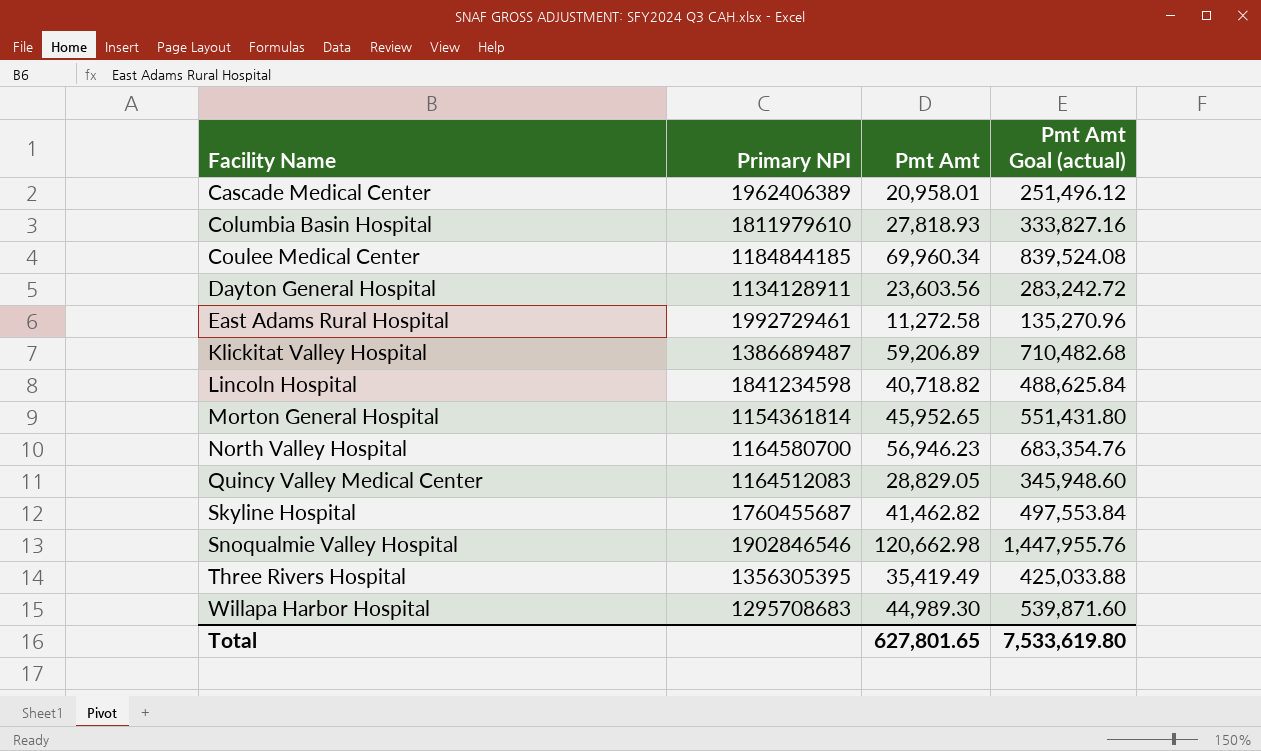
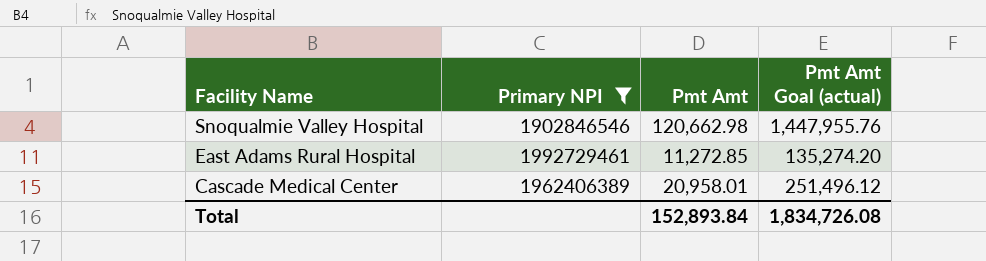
filter: none -> Primary NPI >= 1902846546
row order: Facility Name ascending -> Facility Name descending
East Adams Rural Hospital | Pmt Amt: 11,272.58 -> 11,272.85
East Adams Rural Hospital | Pmt Amt Goal (actual): 135,270.96 -> 135,274.20
Total | Pmt Amt: 627,801.65 -> 152,893.84
Total | Pmt Amt Goal (actual): 7,533,619.80 -> 1,834,726.08

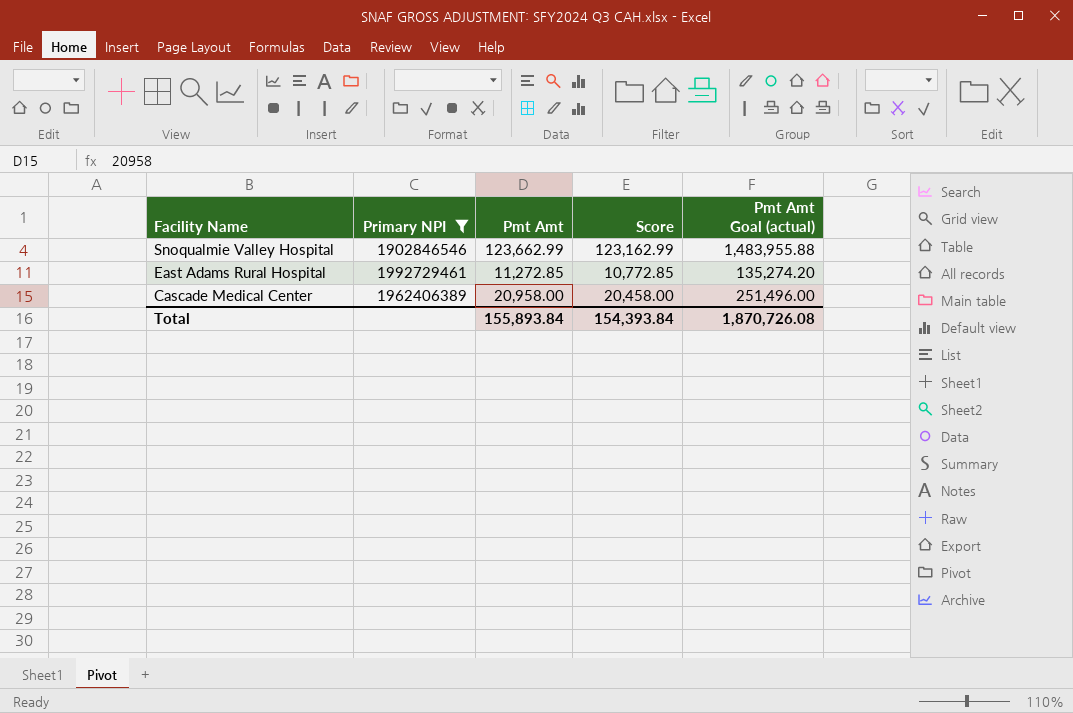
column Score | formula: none -> [Pmt Amt] - 500
Snoqualmie Valley Hospital | Pmt Amt: 120,662.98 -> 123,662.99
Snoqualmie Valley Hospital | Pmt Amt Goal (actual): 1,447,955.76 -> 1,483,955.88
Cascade Medical Center | Pmt Amt: 20,958.01 -> 20,958.00
Cascade Medical Center | Pmt Amt Goal (actual): 251,496.12 -> 251,496.00
Total | Pmt Amt: 152,893.84 -> 155,893.84
Total | Pmt Amt Goal (actual): 1,834,726.08 -> 1,870,726.08

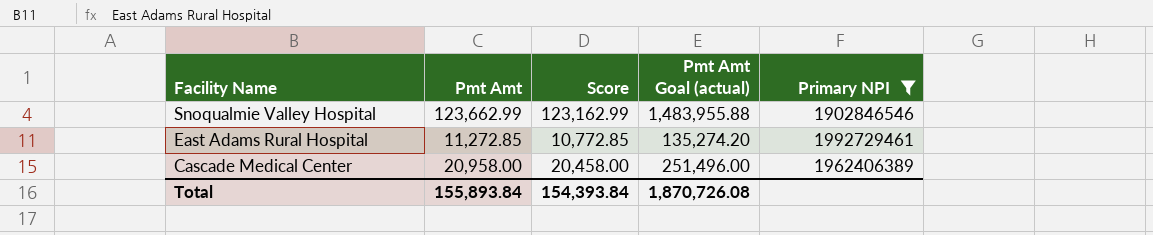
column Primary NPI | position: 2 -> 5

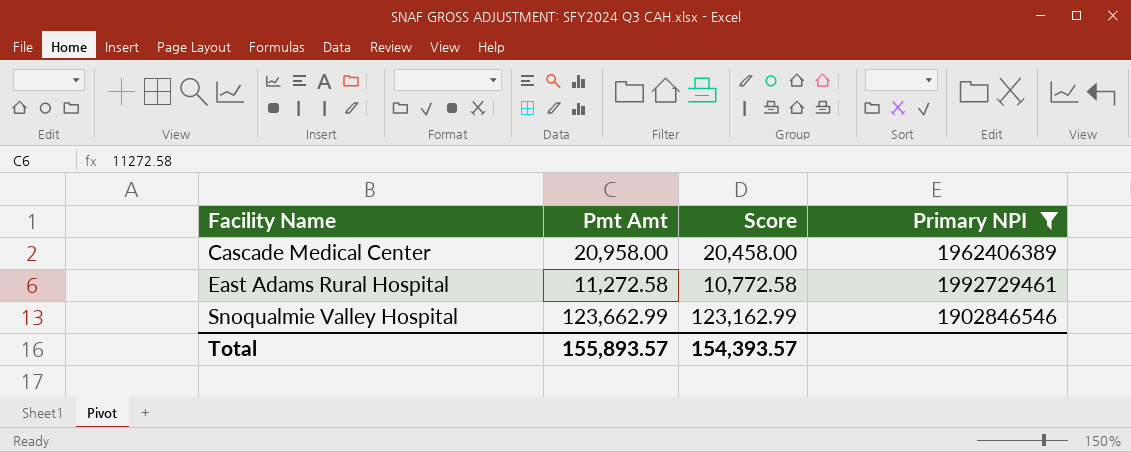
row order: Facility Name descending -> Facility Name ascending
column Pmt Amt Goal (actual) | formula: [Pmt Amt] * 12 -> none
East Adams Rural Hospital | Pmt Amt: 11,272.85 -> 11,272.58
East Adams Rural Hospital | Score: 10,772.85 -> 10,772.58
Total | Pmt Amt: 155,893.84 -> 155,893.57
Total | Score: 154,393.84 -> 154,393.57

